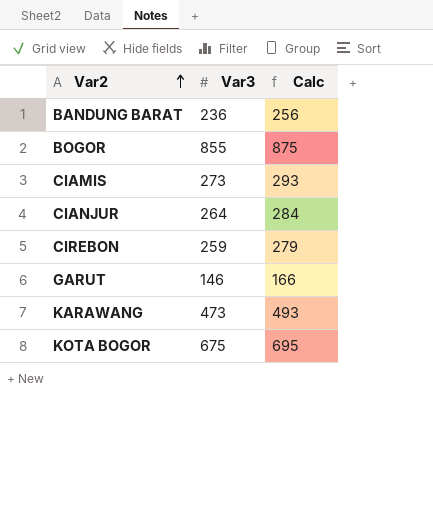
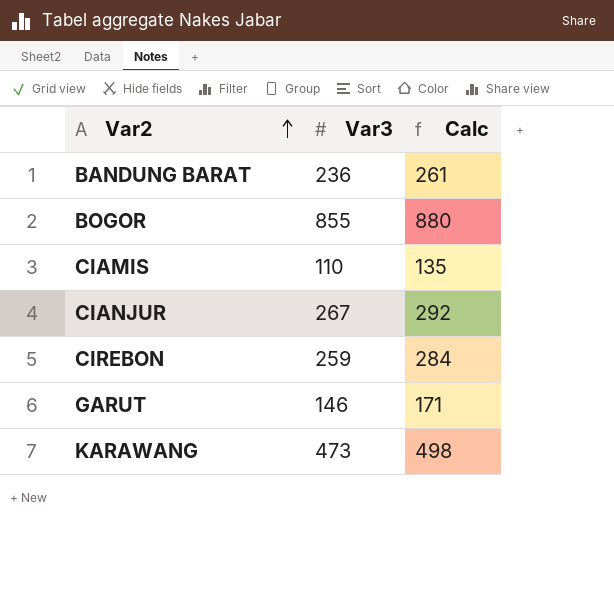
column Calc | formula: [Var3] + 20 -> [Var3] + 25
row KOTA BOGOR: 675 | 695 -> none
CIAMIS | Var3: 273 -> 110
CIANJUR | Var3: 264 -> 267

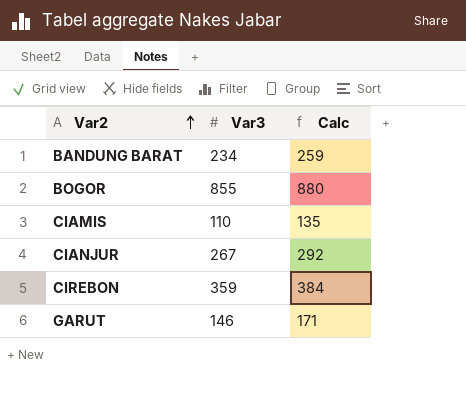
row KARAWANG: 473 | 498 -> none
BANDUNG BARAT | Var3: 236 -> 234
BANDUNG BARAT | Calc: 261 -> 259
CIREBON | Var3: 259 -> 359
CIREBON | Calc: 284 -> 384

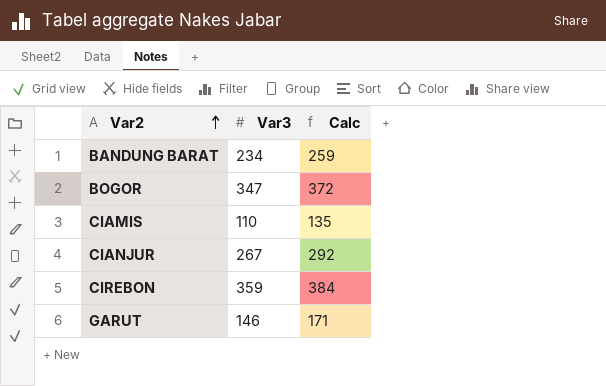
BOGOR | Var3: 855 -> 347
BOGOR | Calc: 880 -> 372

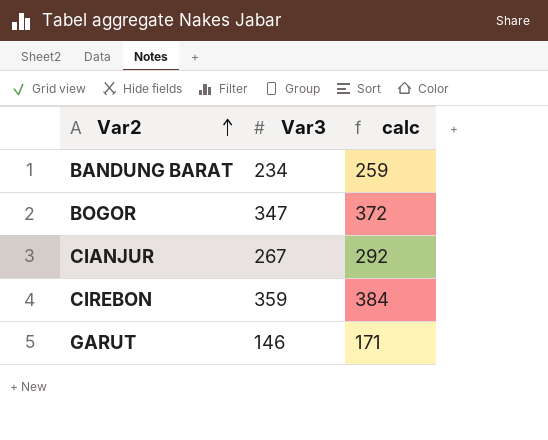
column name: Calc -> calc
row CIAMIS: 110 | 135 -> none

